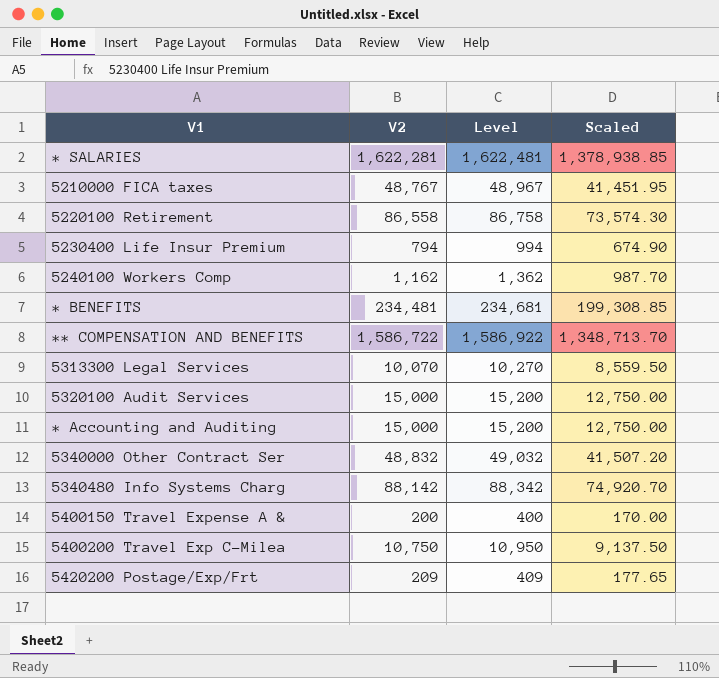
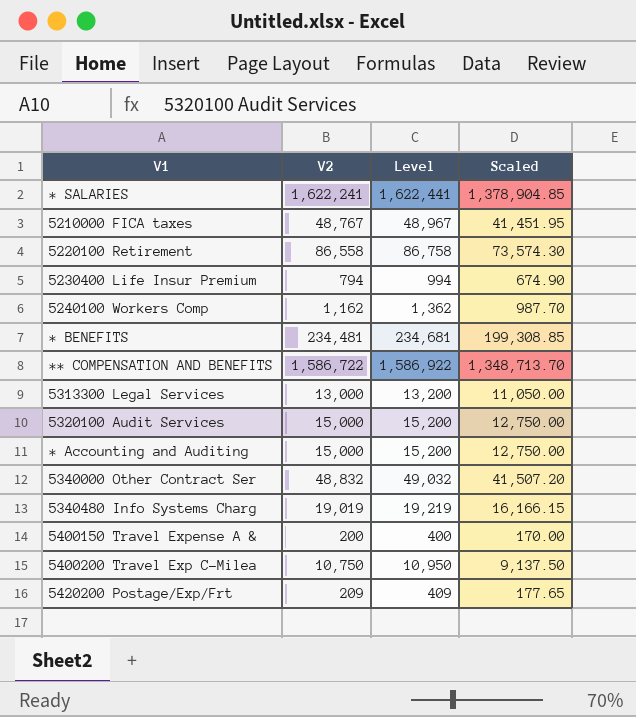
* SALARIES | V2: 1,622,281 -> 1,622,241
* SALARIES | Level: 1,622,481 -> 1,622,441
* SALARIES | Scaled: 1,378,938.85 -> 1,378,904.85
5313300 Legal Services | V2: 10,070 -> 13,000
5313300 Legal Services | Level: 10,270 -> 13,200
5313300 Legal Services | Scaled: 8,559.50 -> 11,050.00
5340480 Info Systems Charg | V2: 88,142 -> 19,019
5340480 Info Systems Charg | Level: 88,342 -> 19,219
5340480 Info Systems Charg | Scaled: 74,920.70 -> 16,166.15

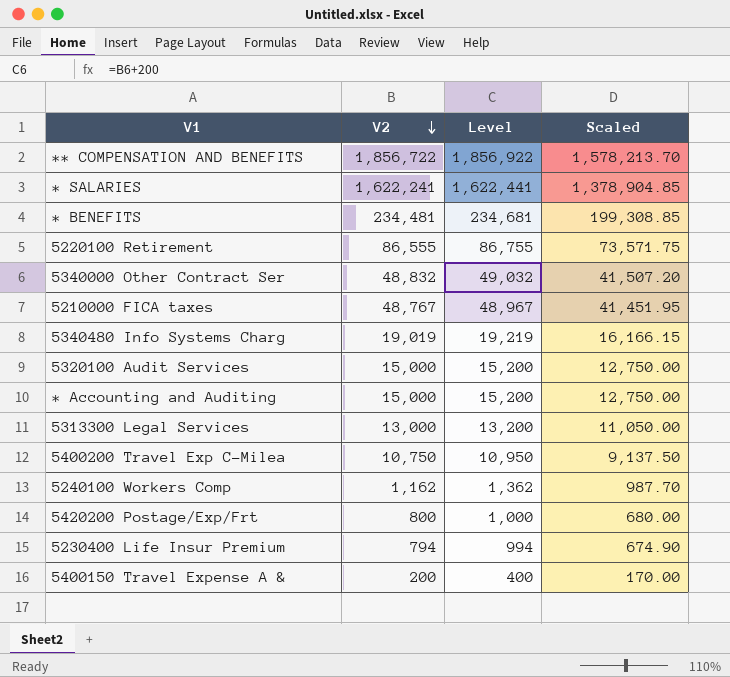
row order: none -> V2 descending
** COMPENSATION AND BENEFITS | V2: 1,586,722 -> 1,856,722
** COMPENSATION AND BENEFITS | Level: 1,586,922 -> 1,856,922
** COMPENSATION AND BENEFITS | Scaled: 1,348,713.70 -> 1,578,213.70
5220100 Retirement | V2: 86,558 -> 86,555
5220100 Retirement | Level: 86,758 -> 86,755
5220100 Retirement | Scaled: 73,574.30 -> 73,571.75
5420200 Postage/Exp/Frt | V2: 209 -> 800
5420200 Postage/Exp/Frt | Level: 409 -> 1,000
5420200 Postage/Exp/Frt | Scaled: 177.65 -> 680.00

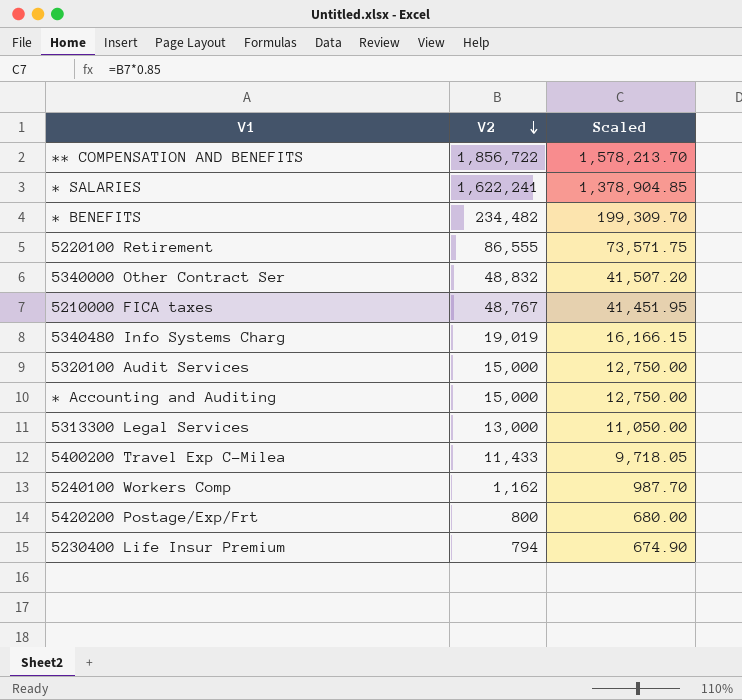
column Level | formula: [V2] + 200 -> none
row 5400150 Travel Expense A &: 200 | 400 | 170.00 -> none
* BENEFITS | V2: 234,481 -> 234,482
* BENEFITS | Scaled: 199,308.85 -> 199,309.70
5400200 Travel Exp C-Milea | V2: 10,750 -> 11,433
5400200 Travel Exp C-Milea | Scaled: 9,137.50 -> 9,718.05

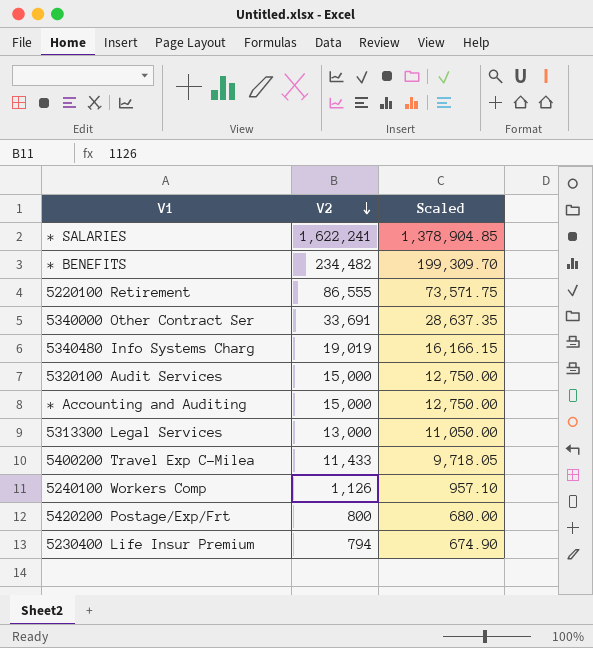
row ** COMPENSATION AND BENEFITS: 1,856,722 | 1,578,213.70 -> none
row 5210000 FICA taxes: 48,767 | 41,451.95 -> none
5340000 Other Contract Ser | V2: 48,832 -> 33,691
5340000 Other Contract Ser | Scaled: 41,507.20 -> 28,637.35
5240100 Workers Comp | V2: 1,162 -> 1,126
5240100 Workers Comp | Scaled: 987.70 -> 957.10

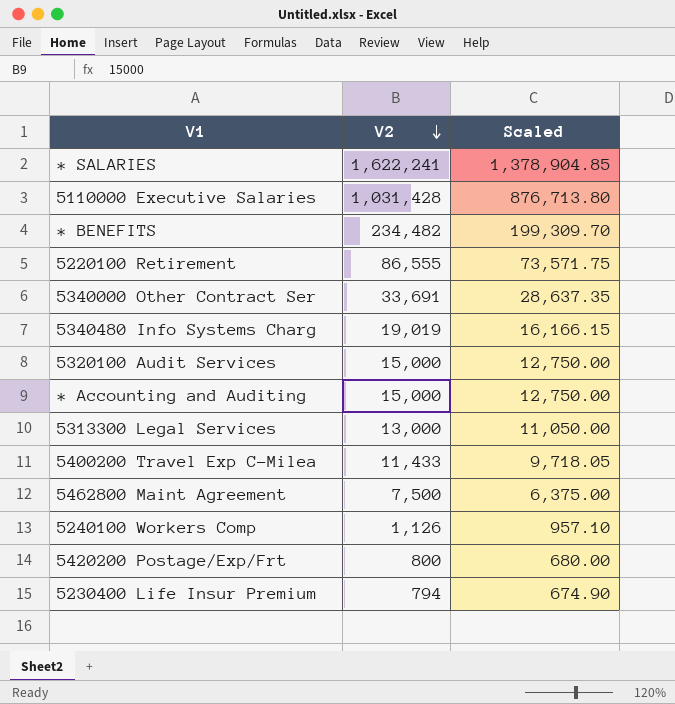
row 5110000 Executive Salaries: none -> 1,031,428 | 876,713.80
row 5462800 Maint Agreement: none -> 7,500 | 6,375.00

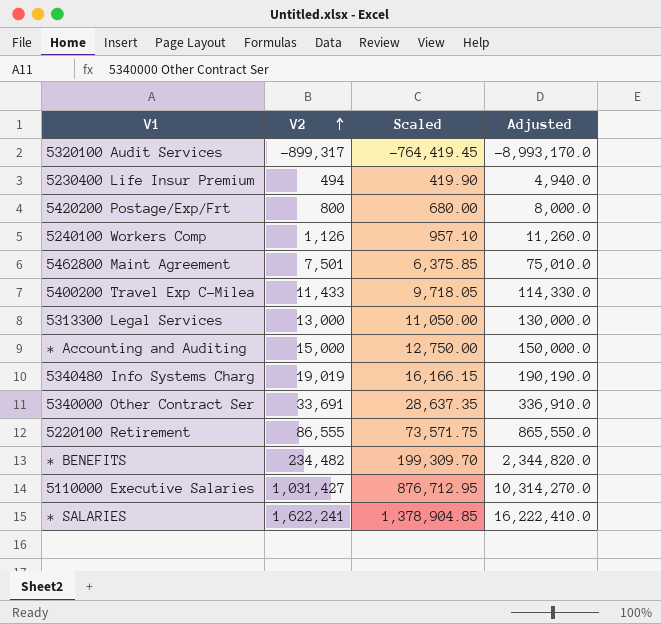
row order: V2 descending -> V2 ascending
column Adjusted | formula: none -> [V2] * 10
5320100 Audit Services | V2: 15,000 -> -899,317
5320100 Audit Services | Scaled: 12,750.00 -> -764,419.45
5230400 Life Insur Premium | V2: 794 -> 494
5230400 Life Insur Premium | Scaled: 674.90 -> 419.90
5462800 Maint Agreement | V2: 7,500 -> 7,501
5462800 Maint Agreement | Scaled: 6,375.00 -> 6,375.85
5110000 Executive Salaries | V2: 1,031,428 -> 1,031,427
5110000 Executive Salaries | Scaled: 876,713.80 -> 876,712.95

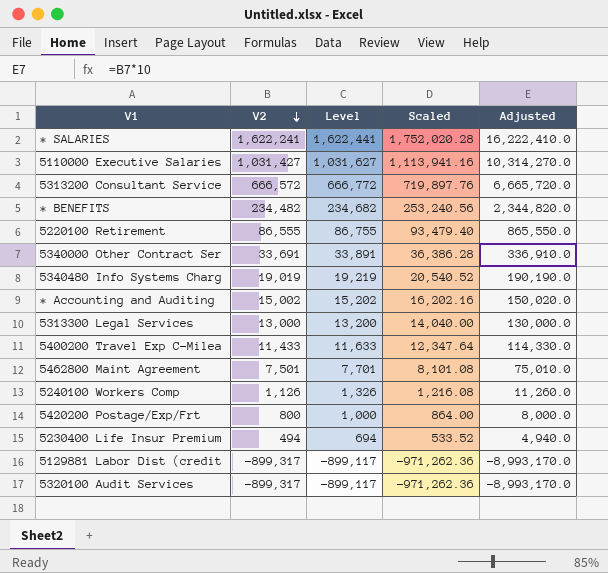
row order: V2 ascending -> V2 descending
column Level | formula: none -> [V2] + 200
column Scaled | formula: [V2] * 0.85 -> [V2] * 1.08
row 5313200 Consultant Service: none -> 666,572 | 666,772 | 719,897.76 | 6,665,720.0
* Accounting and Auditing | V2: 15,000 -> 15,002
* Accounting and Auditing | Adjusted: 150,000.0 -> 150,020.0
row 5129881 Labor Dist (credit: none -> -899,317 | -899,117 | -971,262.36 | -8,993,170.0

